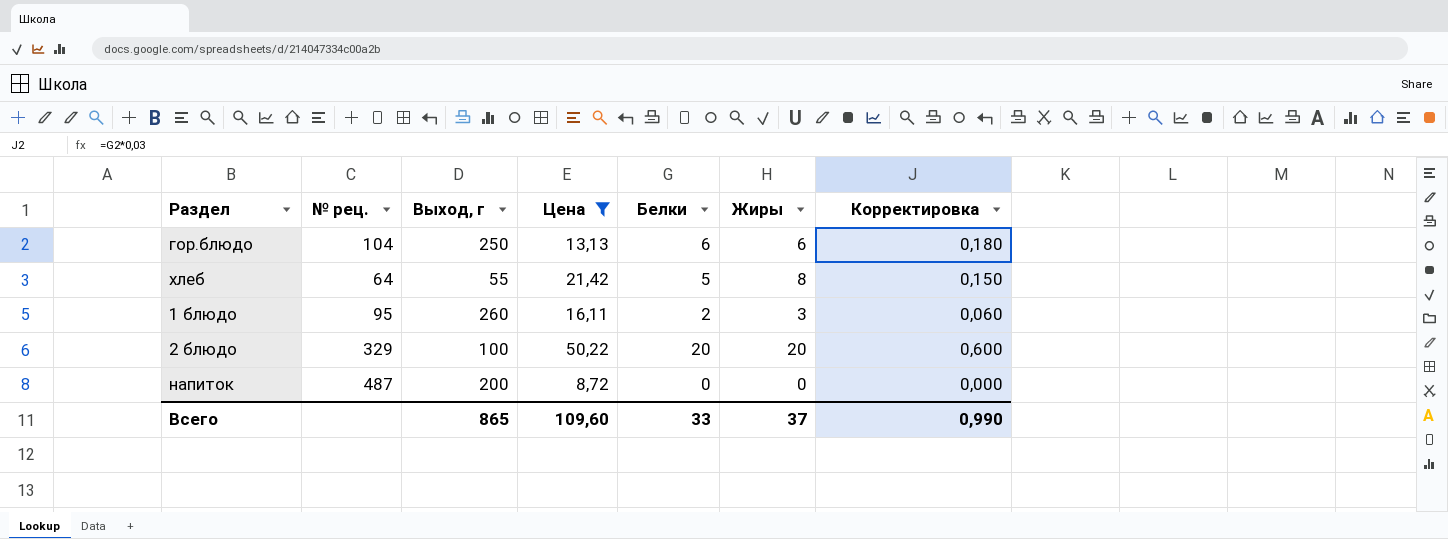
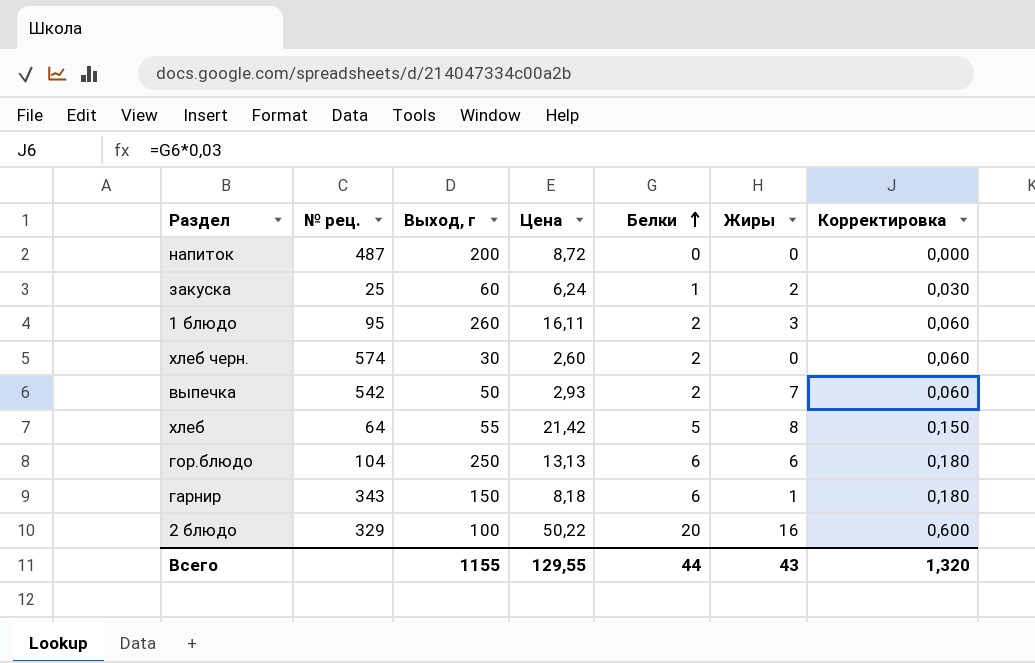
filter: Цена >= 8,72 -> none
row order: none -> Белки ascending
2 блюдо | Жиры: 20 -> 16
Всего | Выход, г: 865 -> 1155
Всего | Цена: 109,60 -> 129,55
Всего | Белки: 33 -> 44
Всего | Жиры: 37 -> 43
Всего | Корректировка: 0,990 -> 1,320

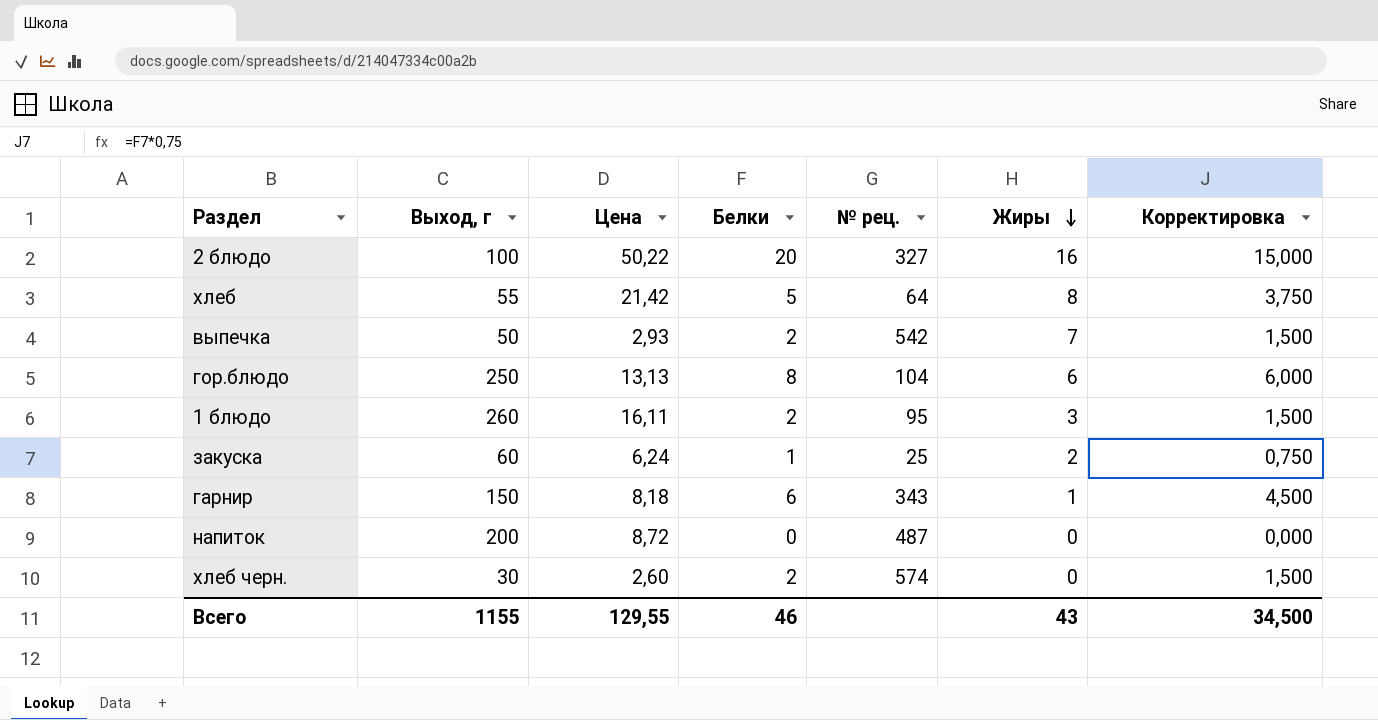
row order: Белки ascending -> Жиры descending
column № рец. | position: 2 -> 5
column Корректировка | formula: [Белки] * 0,03 -> [Белки] * 0,75
2 блюдо | № рец.: 329 -> 327
гор.блюдо | Белки: 6 -> 8
Всего | Белки: 44 -> 46
Всего | Корректировка: 1,320 -> 34,500

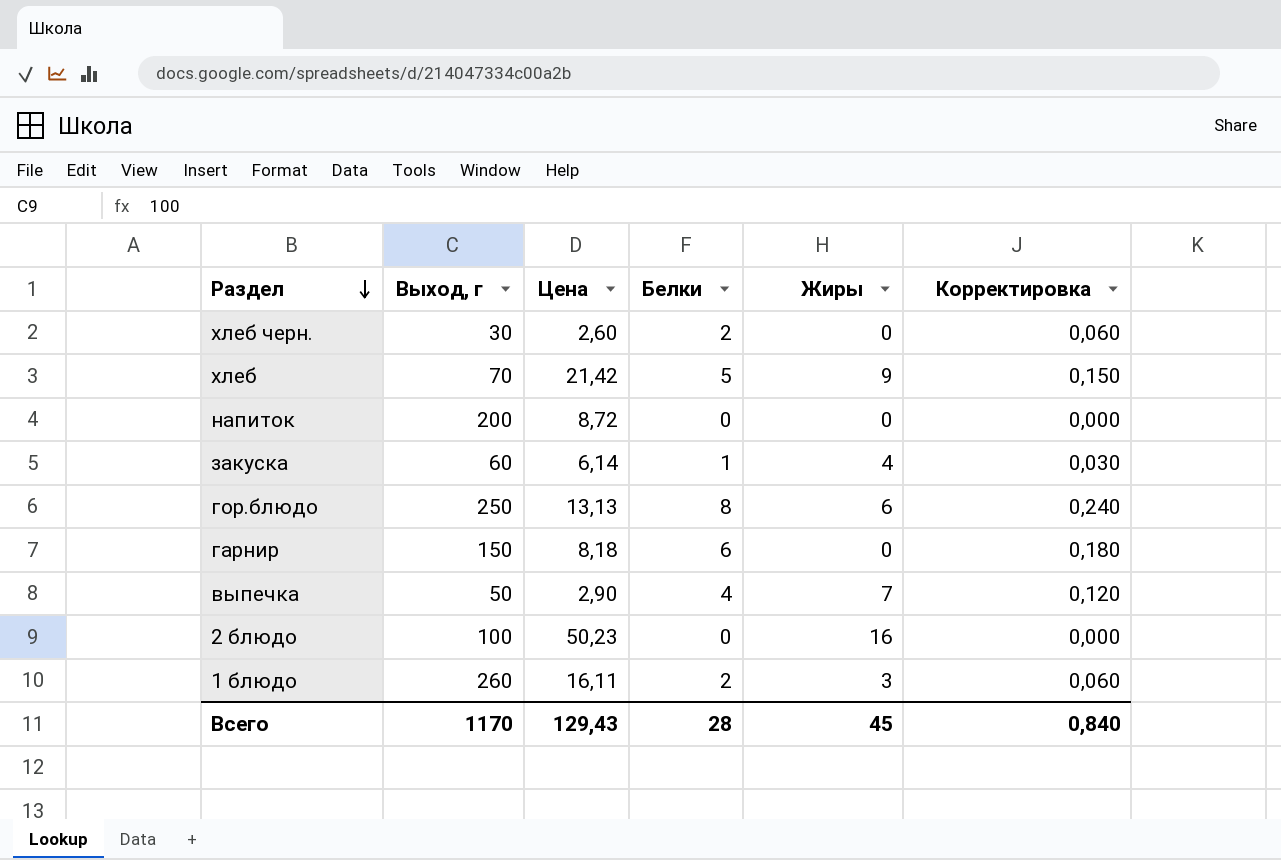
row order: Жиры descending -> Раздел descending
column № рец. | position: 5 -> none
column Корректировка | formula: [Белки] * 0,75 -> [Белки] * 0,03
хлеб | Выход, г: 55 -> 70
хлеб | Жиры: 8 -> 9
закуска | Цена: 6,24 -> 6,14
закуска | Жиры: 2 -> 4
гарнир | Жиры: 1 -> 0
выпечка | Цена: 2,93 -> 2,90
выпечка | Белки: 2 -> 4
2 блюдо | Цена: 50,22 -> 50,23
2 блюдо | Белки: 20 -> 0
Всего | Выход, г: 1155 -> 1170
Всего | Цена: 129,55 -> 129,43
Всего | Белки: 46 -> 28
Всего | Жиры: 43 -> 45
Всего | Корректировка: 34,500 -> 0,840

